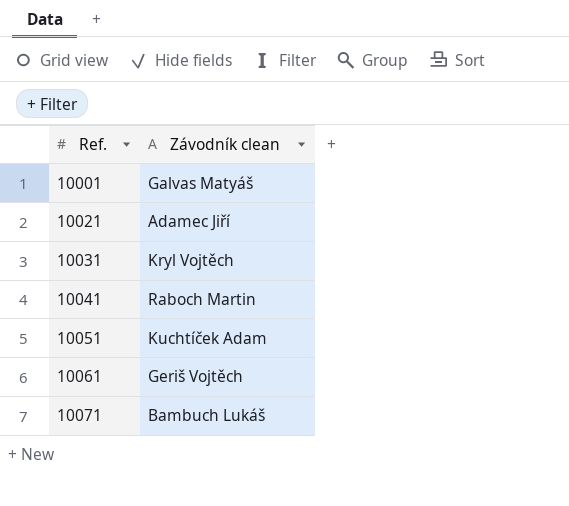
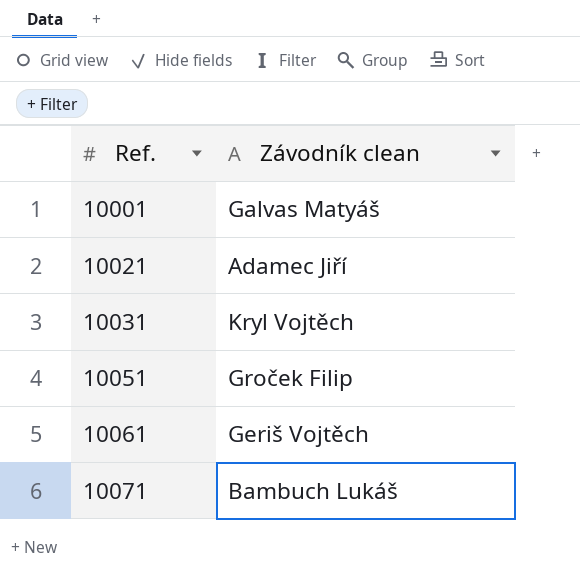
row 10041: Raboch Martin -> none
10051 | Závodník clean: Kuchtíček Adam -> Groček Filip

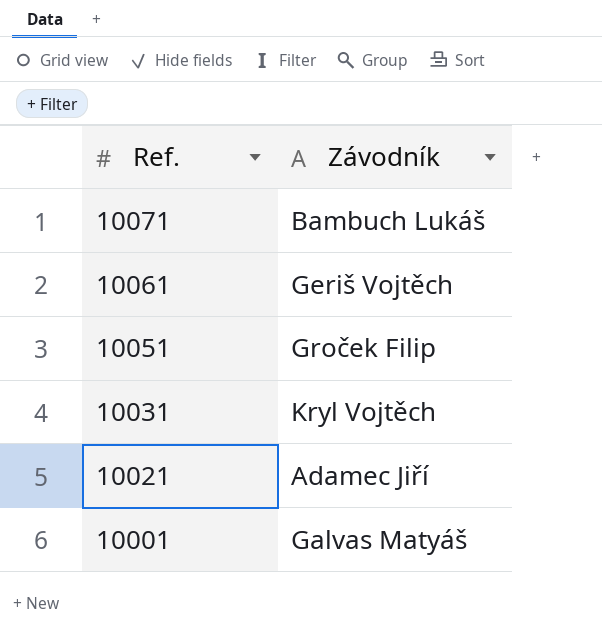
row order: Ref. ascending -> Ref. descending
column name: Závodník clean -> Závodník

